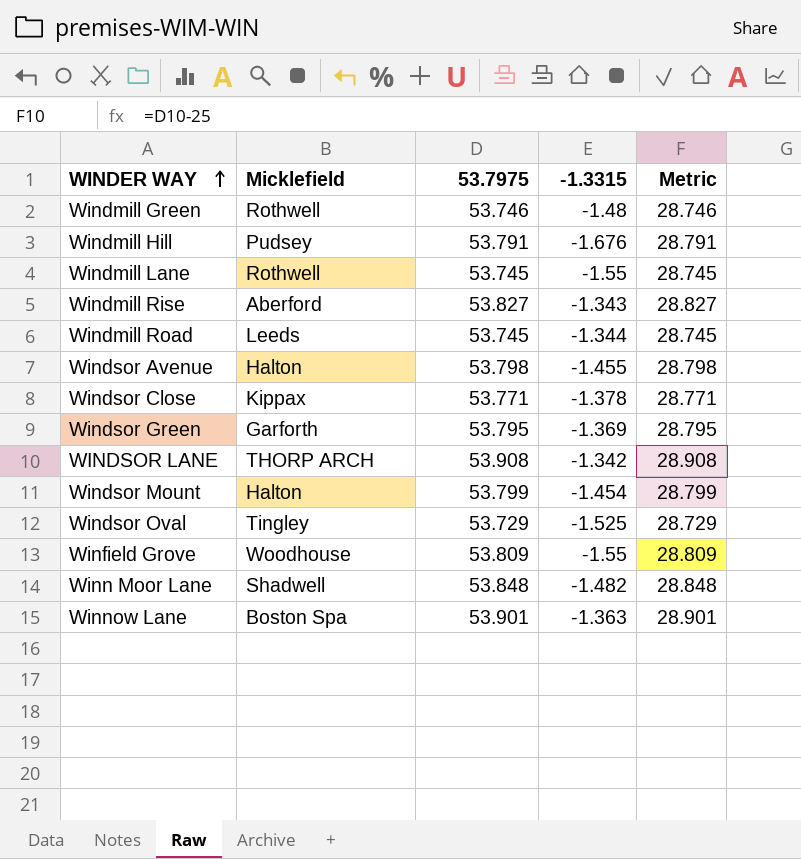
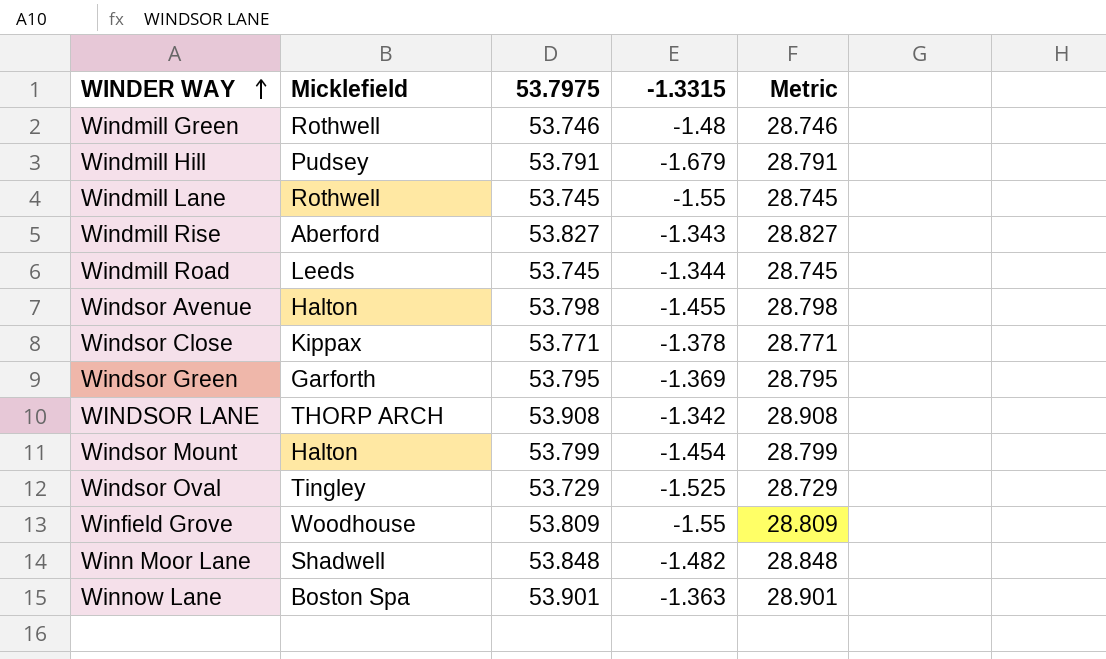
Windmill Hill | -1.3315: -1.676 -> -1.679

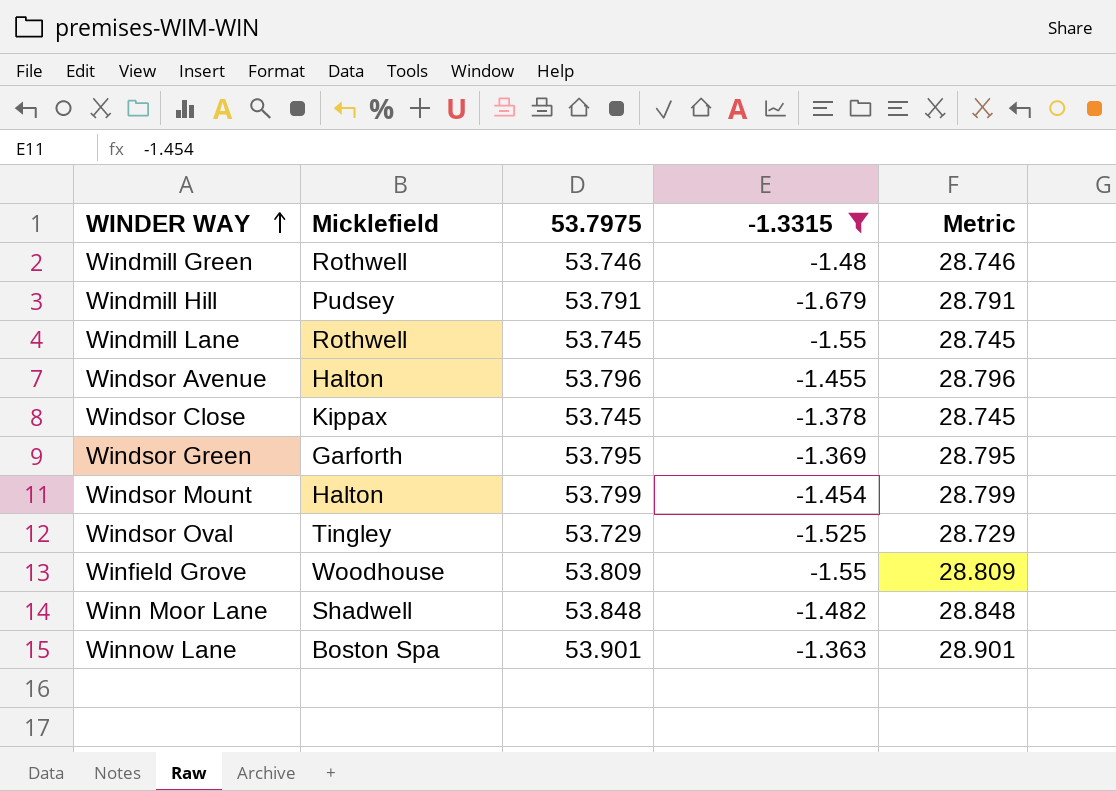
filter: none -> -1.3315 <= -1.363
Windsor Avenue | 53.7975: 53.798 -> 53.796
Windsor Avenue | Metric: 28.798 -> 28.796
Windsor Close | 53.7975: 53.771 -> 53.745
Windsor Close | Metric: 28.771 -> 28.745

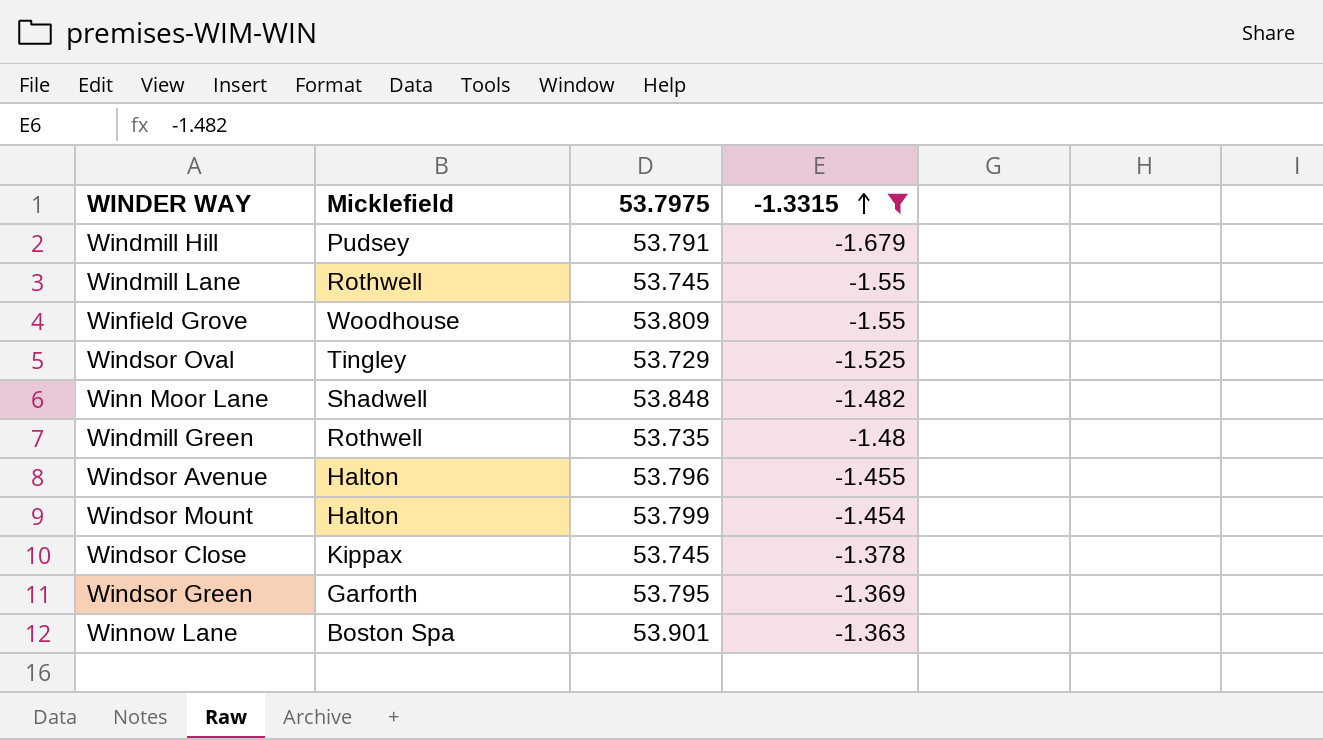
row order: WINDER WAY ascending -> -1.3315 ascending
column Metric | formula: [53.7975] - 25 -> none
Windmill Green | 53.7975: 53.746 -> 53.735

